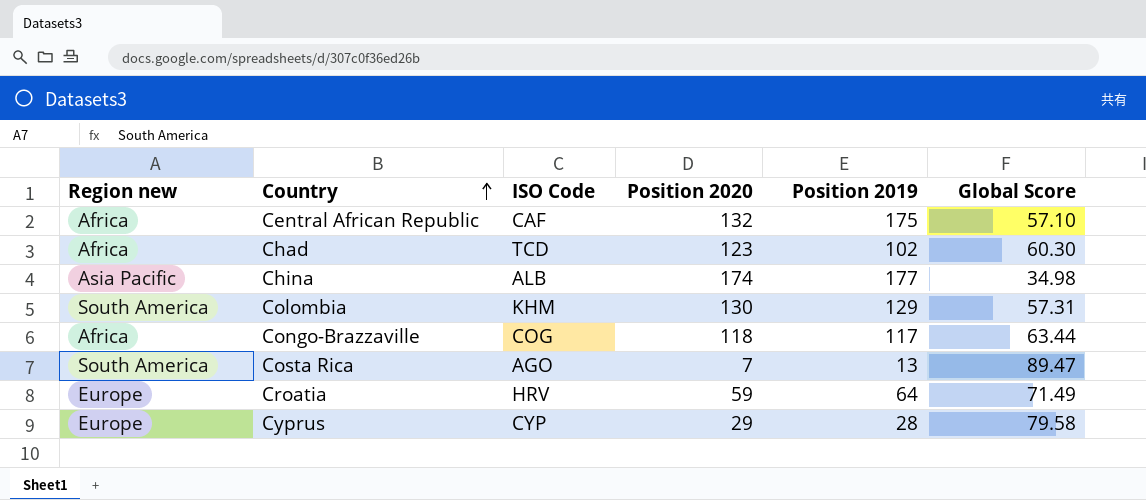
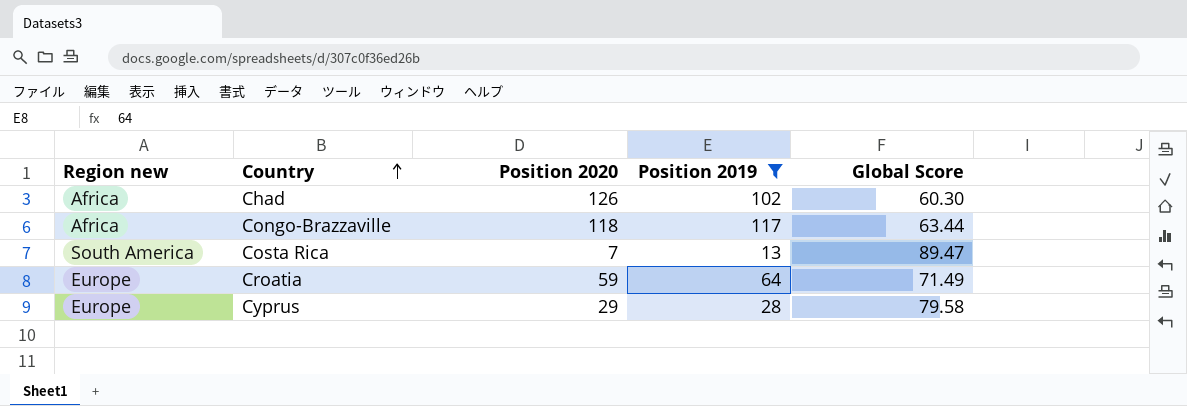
filter: none -> Position 2019 <= 117
column ISO Code | position: 3 -> none
Chad | Position 2020: 123 -> 126

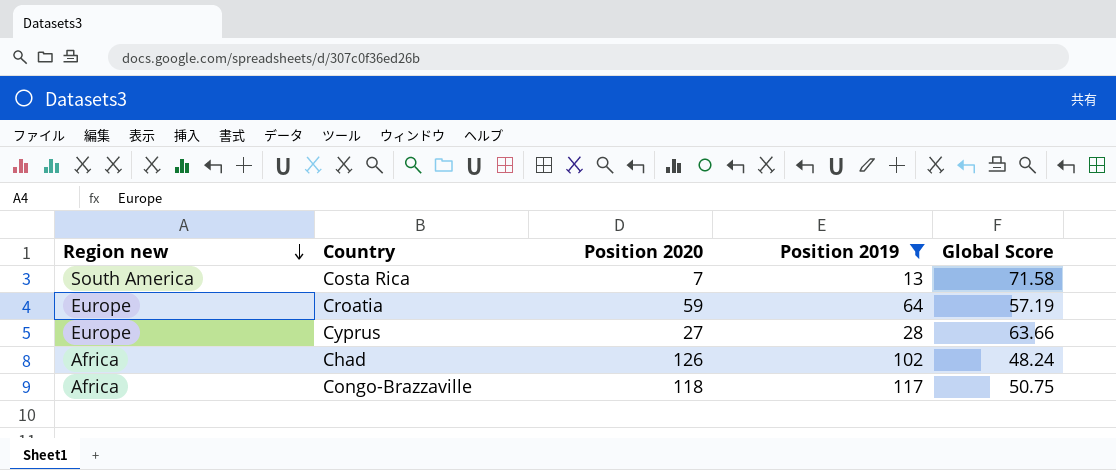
row order: Country ascending -> Region new descending
Costa Rica | Global Score: 89.47 -> 71.58
Croatia | Global Score: 71.49 -> 57.19
Cyprus | Position 2020: 29 -> 27
Cyprus | Global Score: 79.58 -> 63.66
Chad | Global Score: 60.30 -> 48.24
Congo-Brazzaville | Global Score: 63.44 -> 50.75

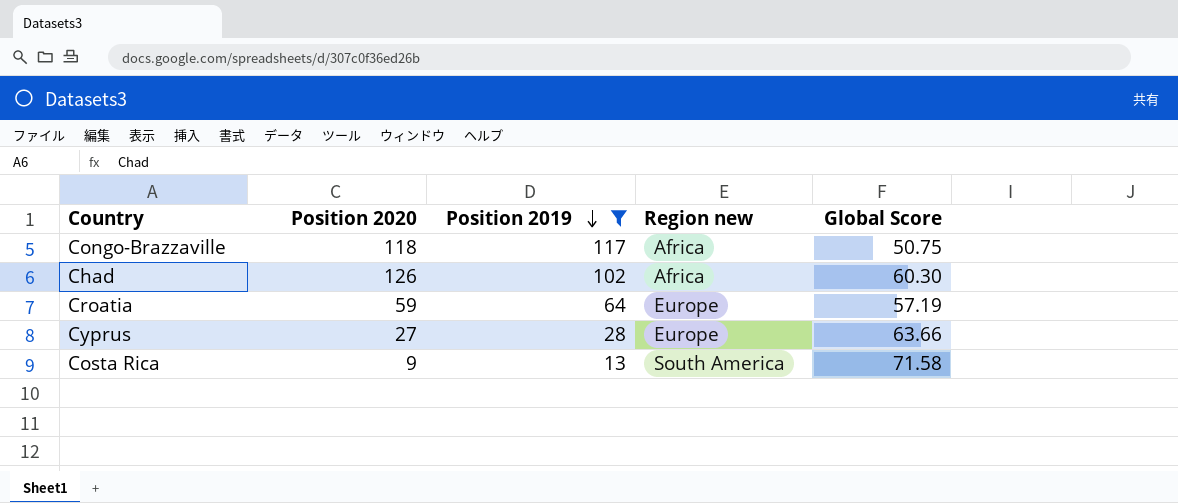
row order: Region new descending -> Position 2019 descending
column Region new | position: 1 -> 4
Chad | Global Score: 48.24 -> 60.30
Costa Rica | Position 2020: 7 -> 9

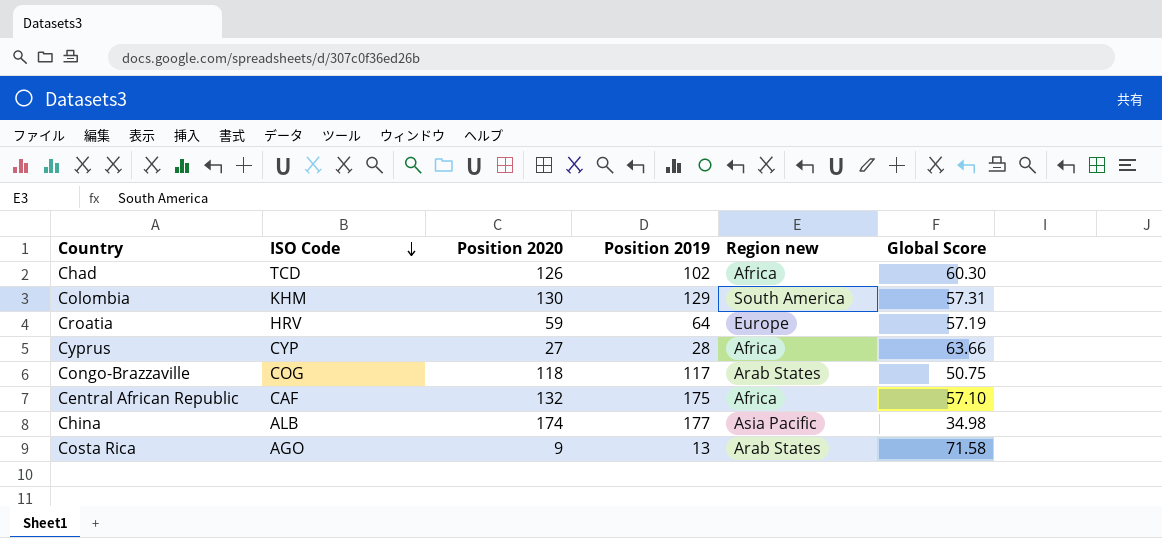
filter: Position 2019 <= 117 -> none
row order: Position 2019 descending -> ISO Code descending
column ISO Code | position: none -> 2
Cyprus | Region new: Europe -> Africa
Congo-Brazzaville | Region new: Africa -> Arab States
Costa Rica | Region new: South America -> Arab States

